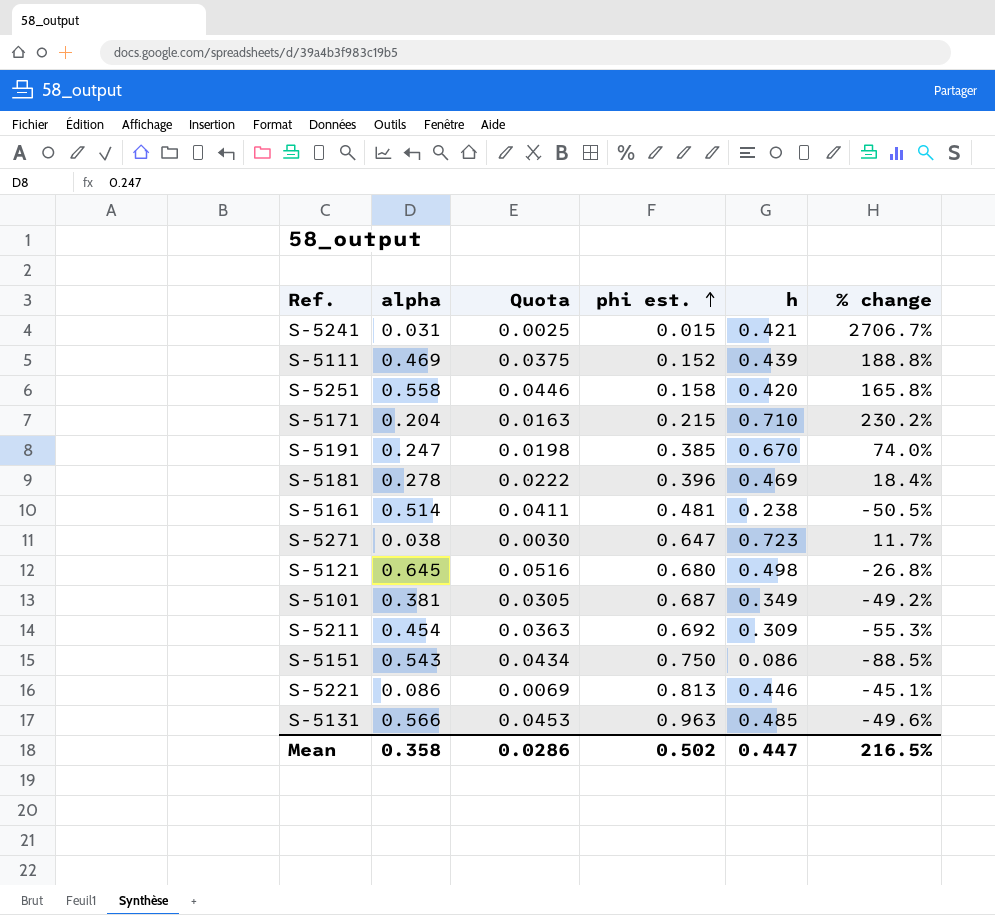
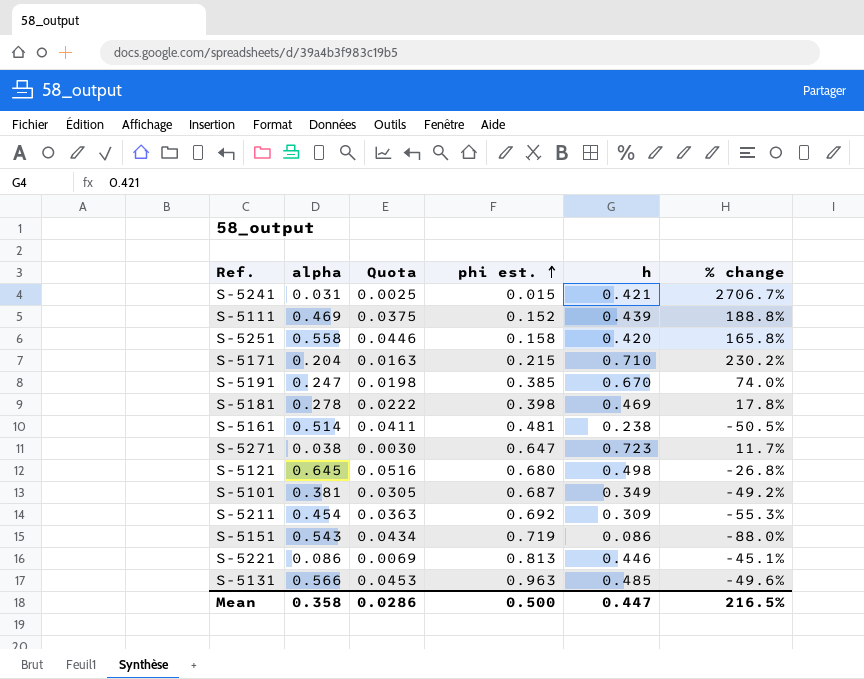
S-5181 | phi est.: 0.396 -> 0.398
S-5181 | % change: 18.4% -> 17.8%
S-5151 | phi est.: 0.750 -> 0.719
S-5151 | % change: -88.5% -> -88.0%
Mean | phi est.: 0.502 -> 0.500

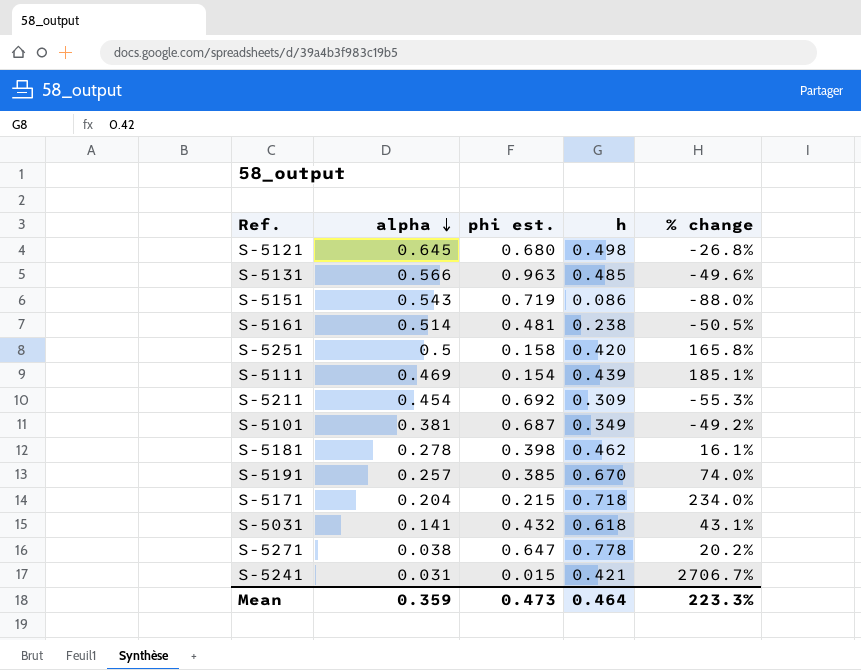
row order: phi est. ascending -> alpha descending
column Quota | formula: [alpha] * 0.08 -> none
row S-5221: 0.086 | 0.0069 | 0.813 | 0.446 | -45.1% -> none
S-5251 | alpha: 0.558 -> 0.5
S-5111 | phi est.: 0.152 -> 0.154
S-5111 | % change: 188.8% -> 185.1%
S-5181 | h: 0.469 -> 0.462
S-5181 | % change: 17.8% -> 16.1%
S-5191 | alpha: 0.247 -> 0.257
S-5171 | h: 0.710 -> 0.718
S-5171 | % change: 230.2% -> 234.0%
row S-5031: none -> 0.141 | 0.432 | 0.618 | 43.1%
S-5271 | h: 0.723 -> 0.778
S-5271 | % change: 11.7% -> 20.2%
Mean | alpha: 0.358 -> 0.359
Mean | phi est.: 0.500 -> 0.473
Mean | h: 0.447 -> 0.464
Mean | % change: 216.5% -> 223.3%

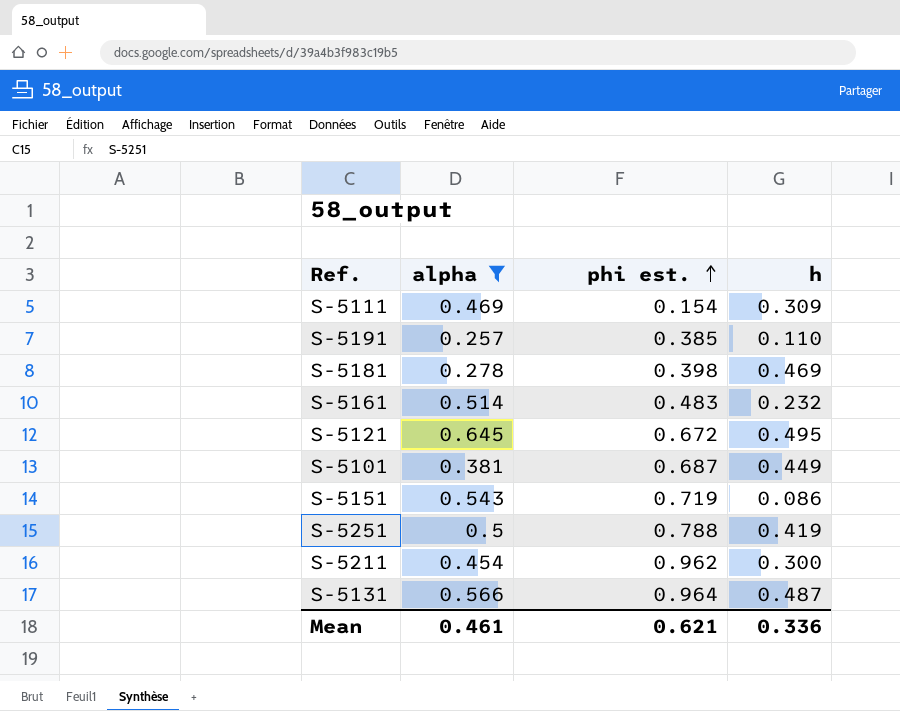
filter: none -> alpha >= 0.257
row order: alpha descending -> phi est. ascending
column % change | formula: ([h] - [phi est.]) / [phi est.] -> none
S-5111 | h: 0.439 -> 0.309
S-5191 | h: 0.670 -> 0.110
S-5181 | h: 0.462 -> 0.469
S-5161 | phi est.: 0.481 -> 0.483
S-5161 | h: 0.238 -> 0.232
S-5121 | phi est.: 0.680 -> 0.672
S-5121 | h: 0.498 -> 0.495
S-5101 | h: 0.349 -> 0.449
S-5251 | phi est.: 0.158 -> 0.788
S-5251 | h: 0.420 -> 0.419
S-5211 | phi est.: 0.692 -> 0.962
S-5211 | h: 0.309 -> 0.300
S-5131 | phi est.: 0.963 -> 0.964
S-5131 | h: 0.485 -> 0.487
Mean | alpha: 0.359 -> 0.461
Mean | phi est.: 0.473 -> 0.621
Mean | h: 0.464 -> 0.336

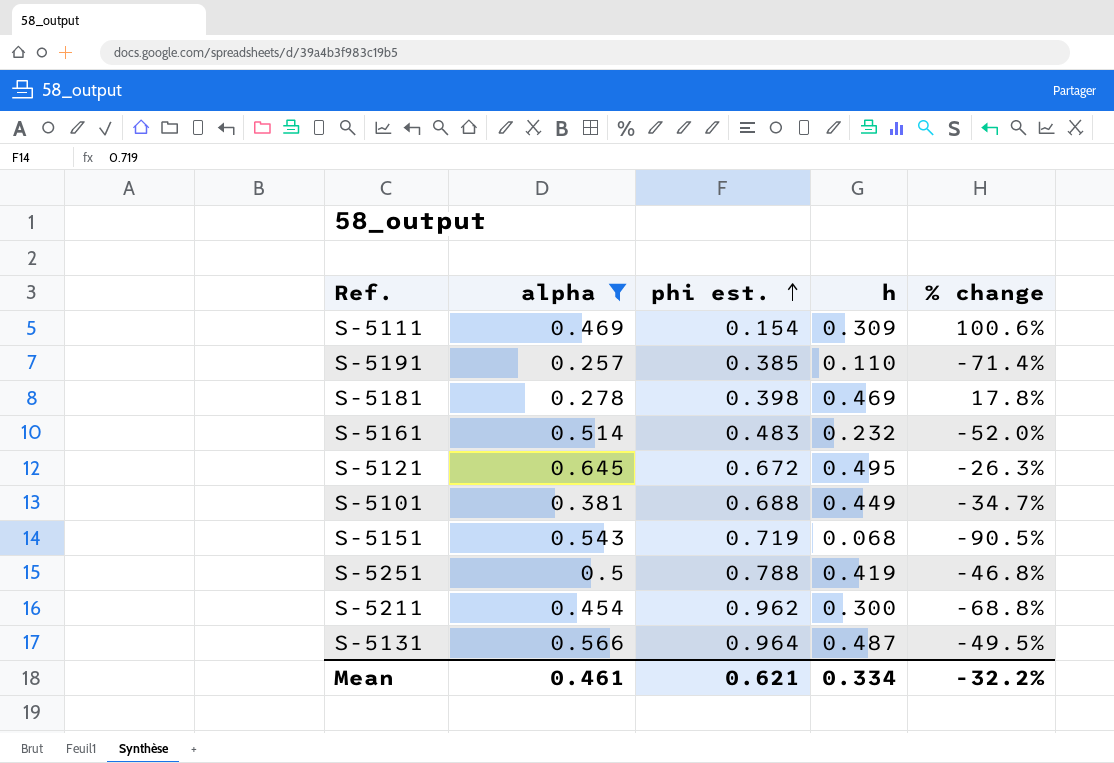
column % change | formula: none -> ([h] - [phi est.]) / [phi est.]
S-5101 | phi est.: 0.687 -> 0.688
S-5151 | h: 0.086 -> 0.068
Mean | h: 0.336 -> 0.334

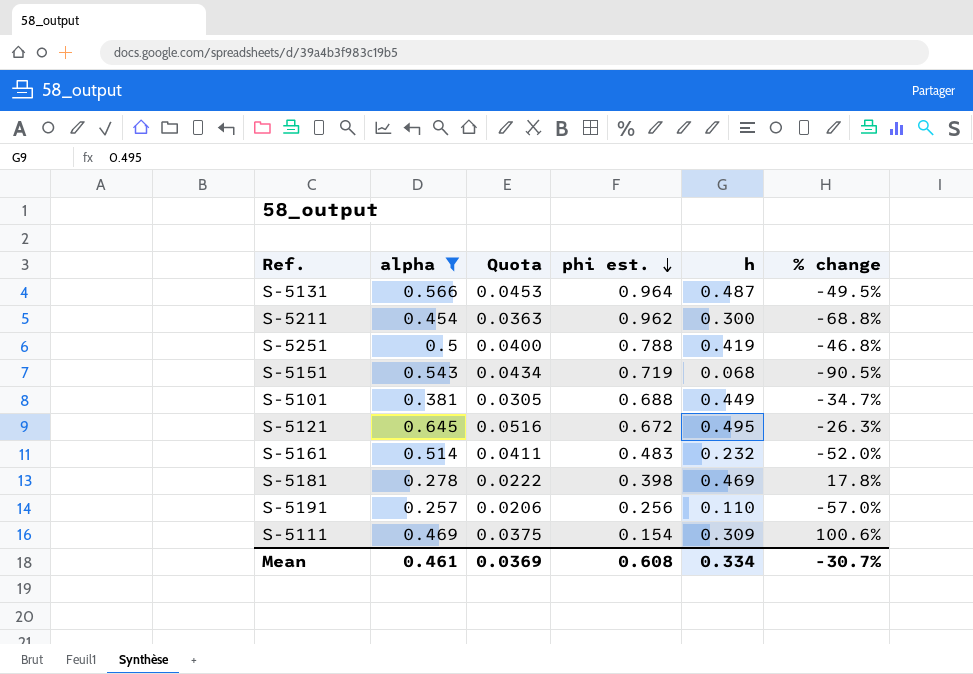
row order: phi est. ascending -> phi est. descending
column Quota | formula: none -> [alpha] * 0.08
S-5191 | phi est.: 0.385 -> 0.256
S-5191 | % change: -71.4% -> -57.0%
Mean | phi est.: 0.621 -> 0.608
Mean | % change: -32.2% -> -30.7%

